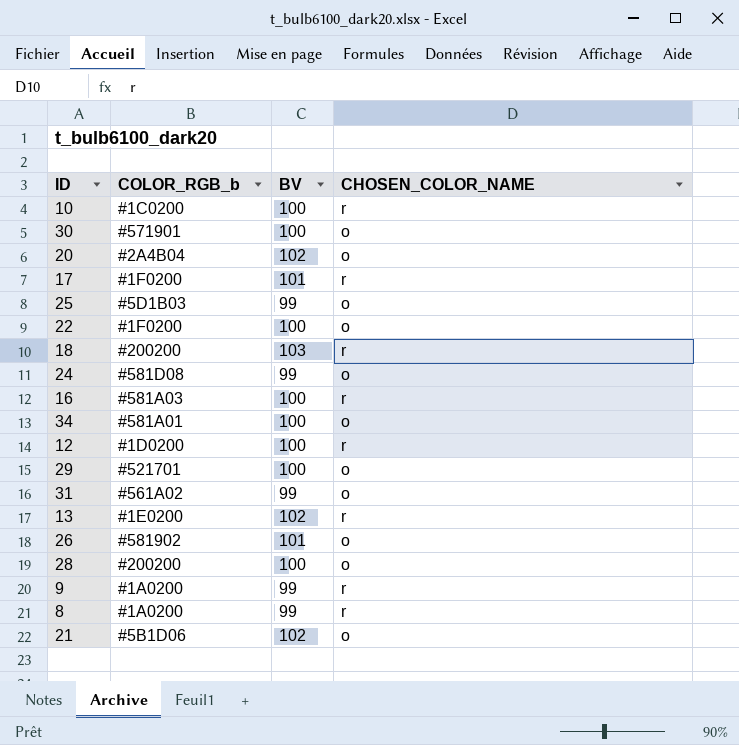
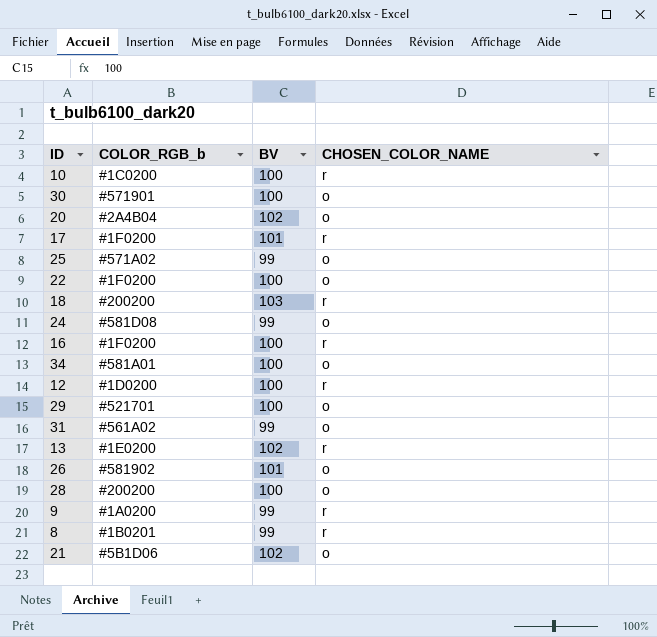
25 | COLOR_RGB_b: #5D1B03 -> #571A02
16 | COLOR_RGB_b: #581A03 -> #1F0200
8 | COLOR_RGB_b: #1A0200 -> #1B0201

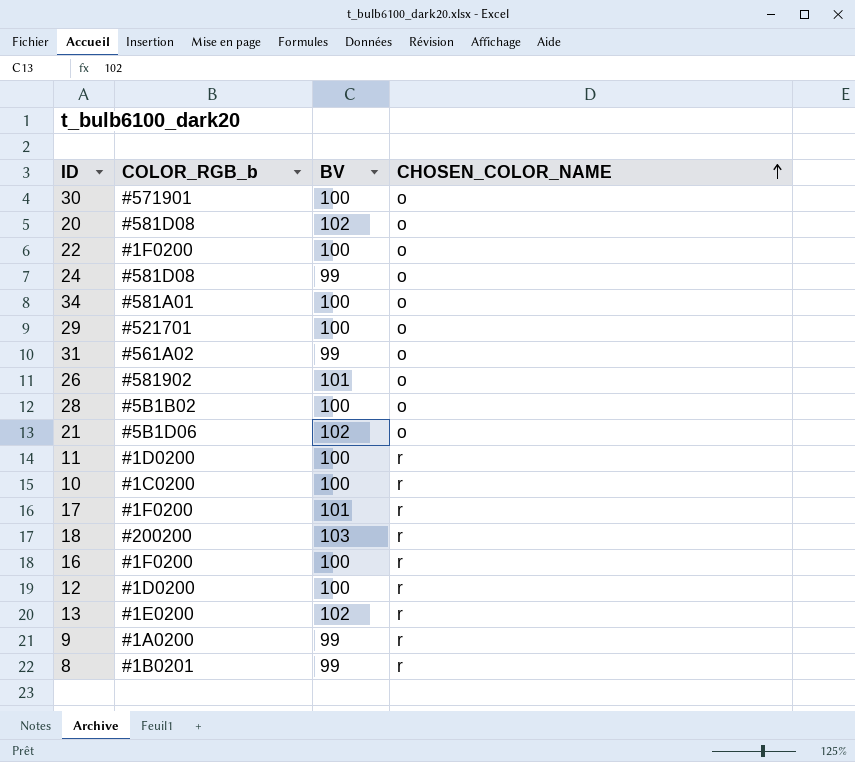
row order: none -> CHOSEN_COLOR_NAME ascending
row 25: #571A02 | 99 | o -> none
20 | COLOR_RGB_b: #2A4B04 -> #581D08
28 | COLOR_RGB_b: #200200 -> #5B1B02
row 11: none -> #1D0200 | 100 | r

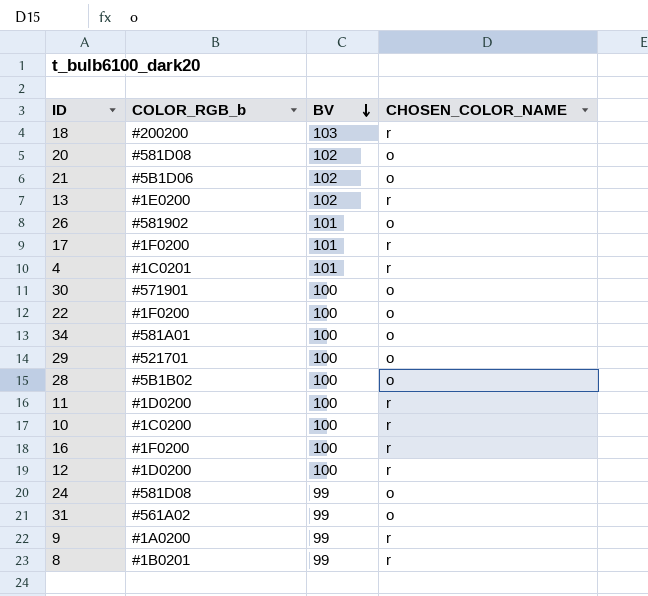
row order: CHOSEN_COLOR_NAME ascending -> BV descending
row 4: none -> #1C0201 | 101 | r

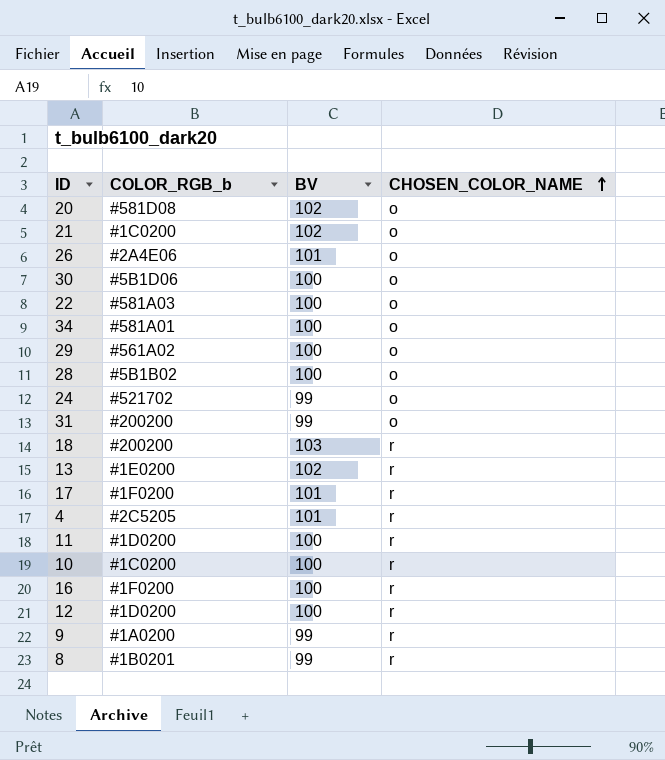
row order: BV descending -> CHOSEN_COLOR_NAME ascending
21 | COLOR_RGB_b: #5B1D06 -> #1C0200
26 | COLOR_RGB_b: #581902 -> #2A4E06
30 | COLOR_RGB_b: #571901 -> #5B1D06
22 | COLOR_RGB_b: #1F0200 -> #581A03
29 | COLOR_RGB_b: #521701 -> #561A02
24 | COLOR_RGB_b: #581D08 -> #521702
31 | COLOR_RGB_b: #561A02 -> #200200
4 | COLOR_RGB_b: #1C0201 -> #2C5205

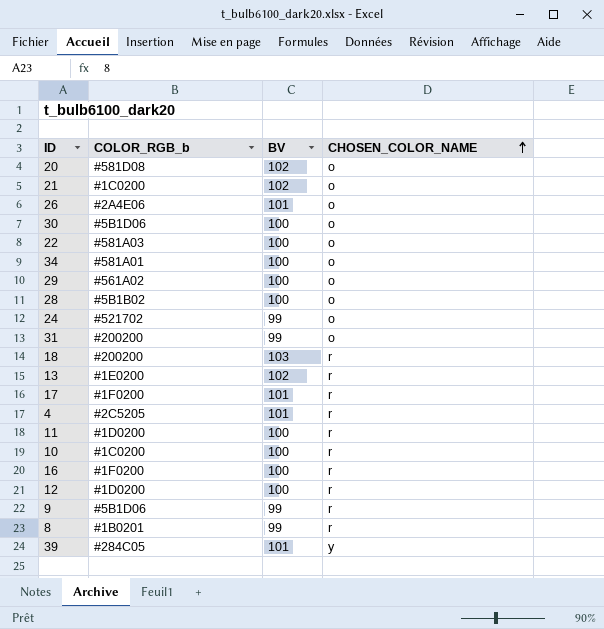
9 | COLOR_RGB_b: #1A0200 -> #5B1D06
row 39: none -> #284C05 | 101 | y

